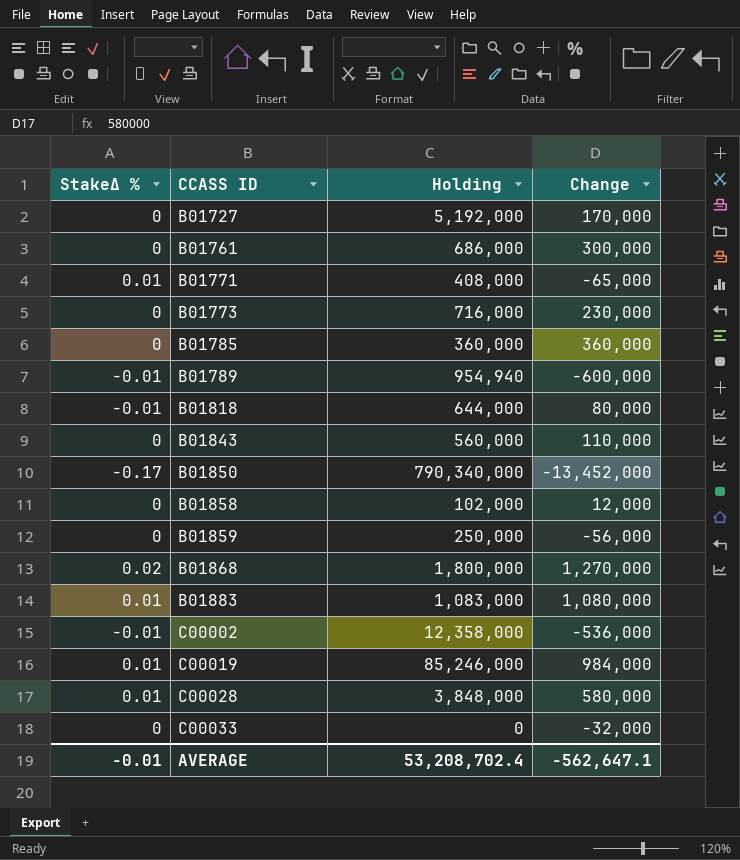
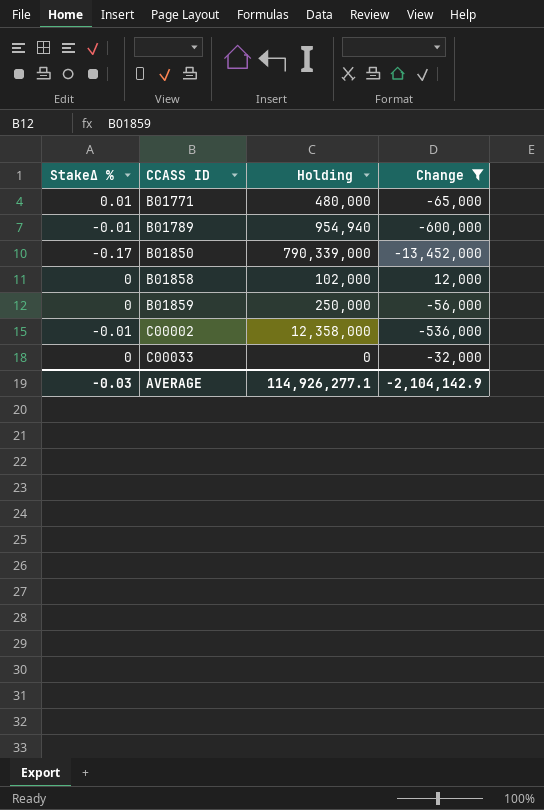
filter: none -> Change <= 12,000
B01771 | Holding: 408,000 -> 480,000
B01850 | Holding: 790,340,000 -> 790,339,000
AVERAGE | StakeΔ %: -0.01 -> -0.03
AVERAGE | Holding: 53,208,702.4 -> 114,926,277.1
AVERAGE | Change: -562,647.1 -> -2,104,142.9

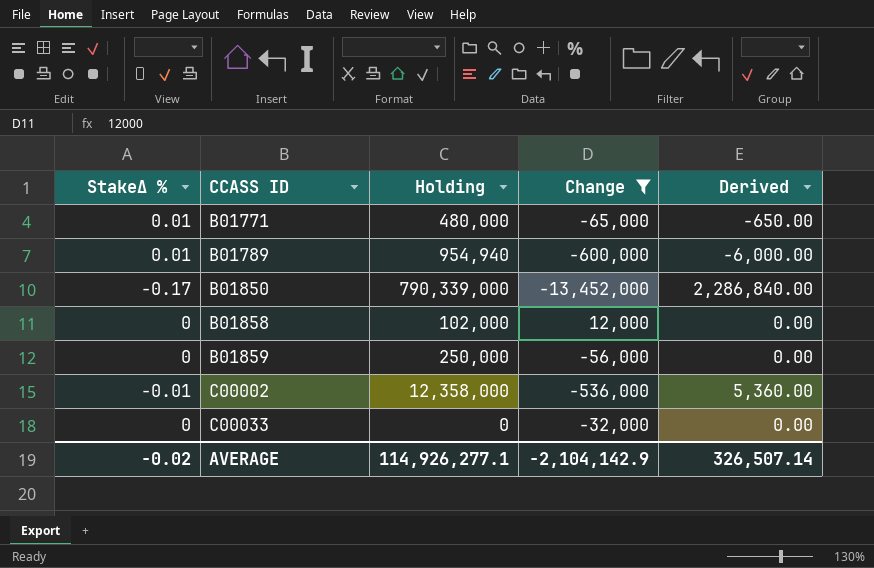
column Derived | formula: none -> [StakeΔ %] * [Change]
B01789 | StakeΔ %: -0.01 -> 0.01
AVERAGE | StakeΔ %: -0.03 -> -0.02

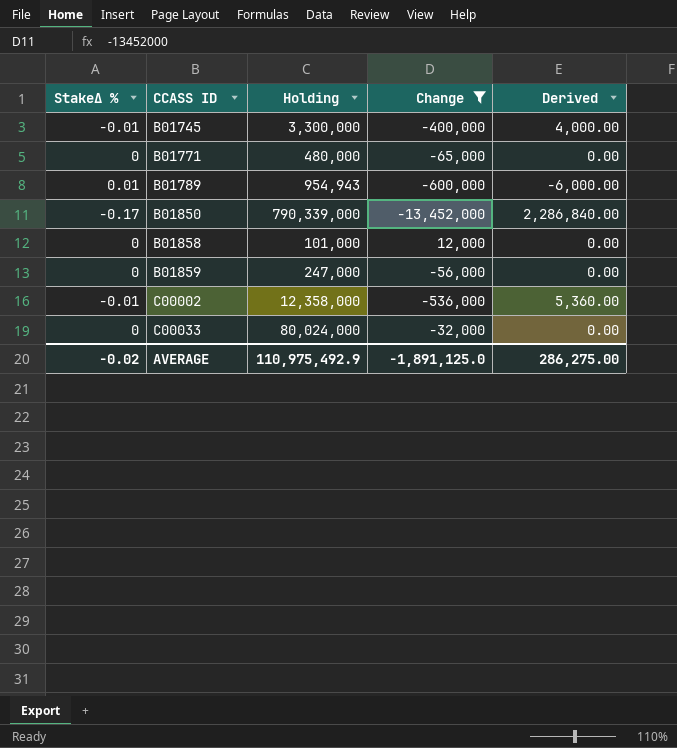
row B01745: none -> -0.01 | 3,300,000 | -400,000 | 4,000.00
B01771 | StakeΔ %: 0.01 -> 0
B01771 | Derived: -650.00 -> 0.00
B01789 | Holding: 954,940 -> 954,943
B01858 | Holding: 102,000 -> 101,000
B01859 | Holding: 250,000 -> 247,000
C00033 | Holding: 0 -> 80,024,000
AVERAGE | Holding: 114,926,277.1 -> 110,975,492.9
AVERAGE | Change: -2,104,142.9 -> -1,891,125.0
AVERAGE | Derived: 326,507.14 -> 286,275.00

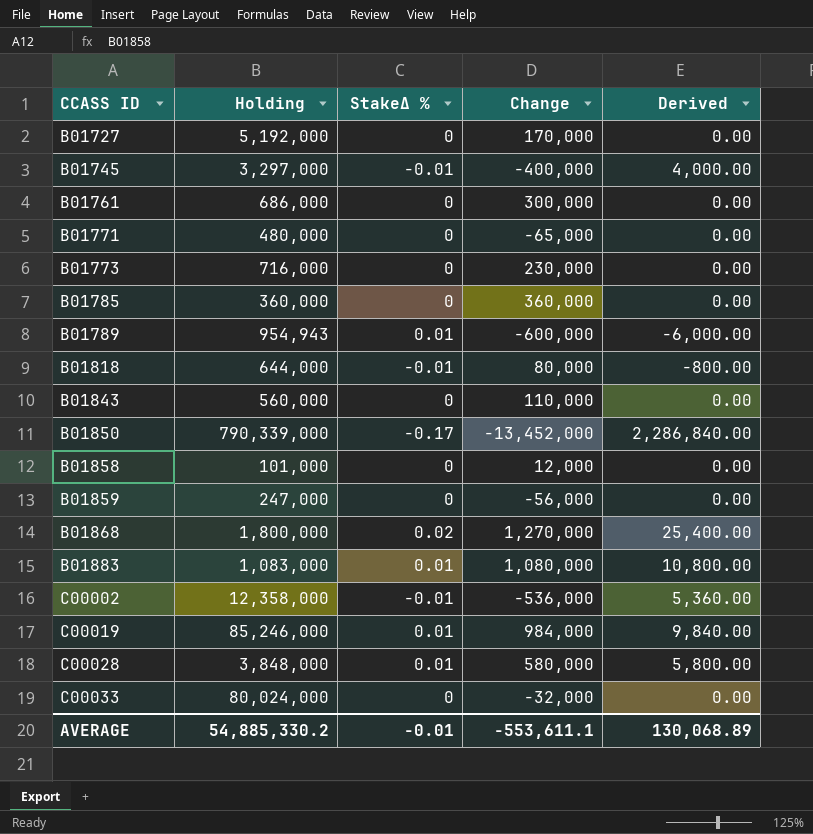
filter: Change <= 12,000 -> none
column StakeΔ % | position: 1 -> 3
B01745 | Holding: 3,300,000 -> 3,297,000
AVERAGE | Holding: 110,975,492.9 -> 54,885,330.2
AVERAGE | StakeΔ %: -0.02 -> -0.01
AVERAGE | Change: -1,891,125.0 -> -553,611.1
AVERAGE | Derived: 286,275.00 -> 130,068.89

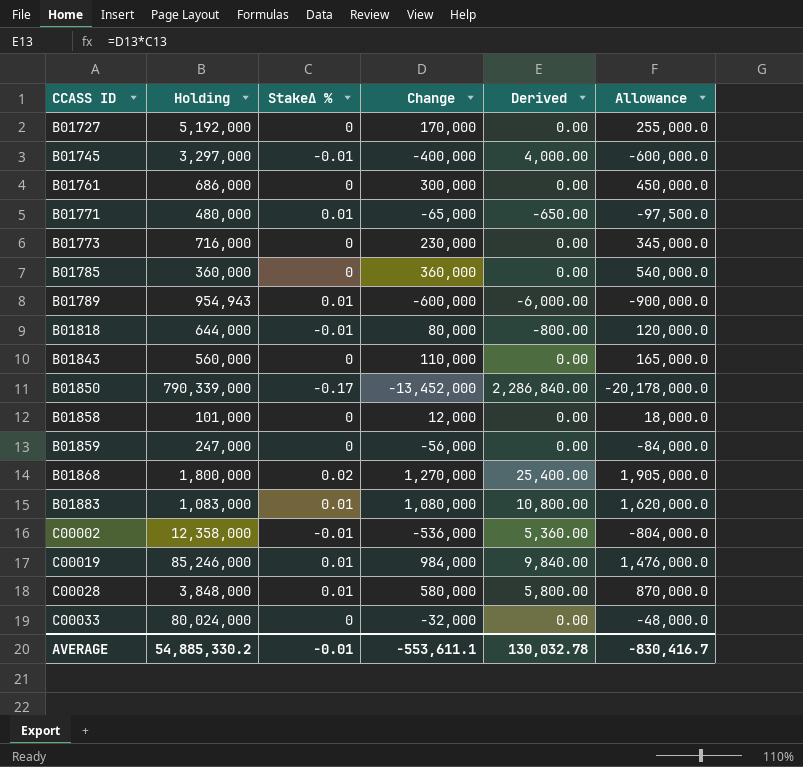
column Allowance | formula: none -> [Change] * 1.5
B01771 | StakeΔ %: 0 -> 0.01
B01771 | Derived: 0.00 -> -650.00
AVERAGE | Derived: 130,068.89 -> 130,032.78

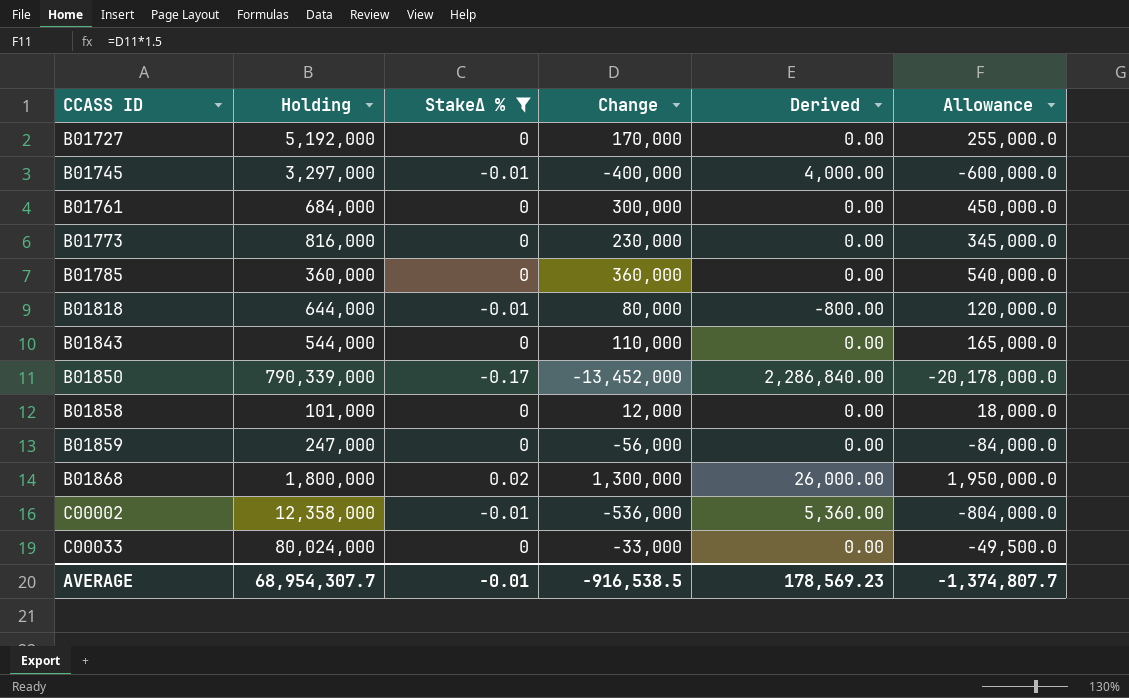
filter: none -> StakeΔ % != 0.01
B01761 | Holding: 686,000 -> 684,000
B01773 | Holding: 716,000 -> 816,000
B01843 | Holding: 560,000 -> 544,000
B01868 | Change: 1,270,000 -> 1,300,000
B01868 | Derived: 25,400.00 -> 26,000.00
B01868 | Allowance: 1,905,000.0 -> 1,950,000.0
C00033 | Change: -32,000 -> -33,000
C00033 | Allowance: -48,000.0 -> -49,500.0
AVERAGE | Holding: 54,885,330.2 -> 68,954,307.7
AVERAGE | Change: -553,611.1 -> -916,538.5
AVERAGE | Derived: 130,032.78 -> 178,569.23
AVERAGE | Allowance: -830,416.7 -> -1,374,807.7

